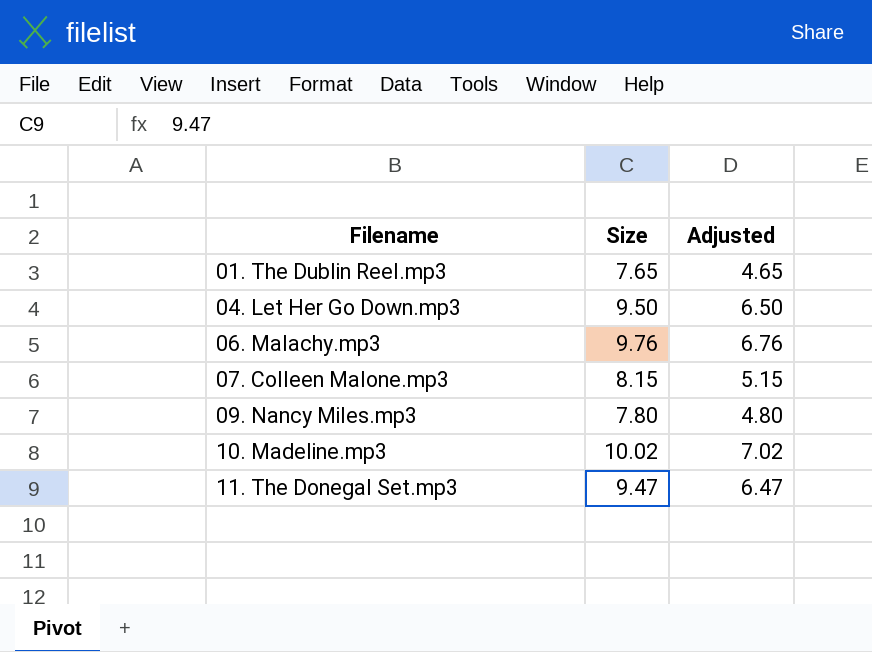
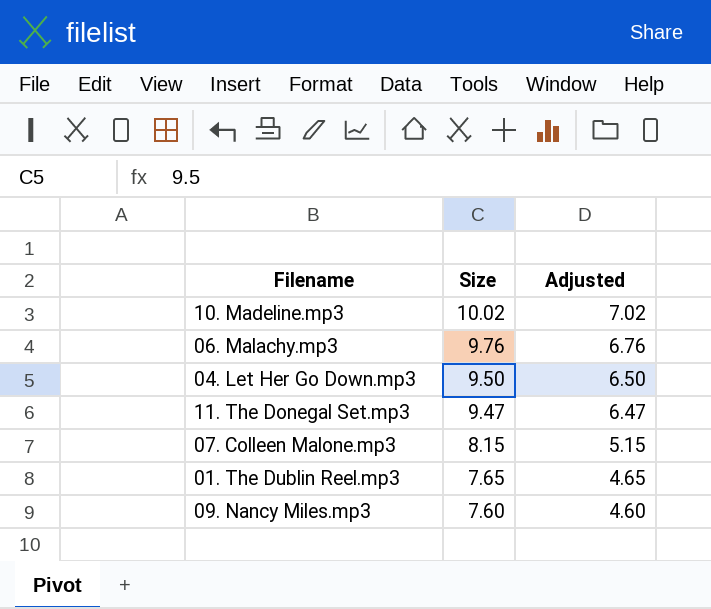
row order: Filename ascending -> Size descending
09. Nancy Miles.mp3 | Size: 7.80 -> 7.60
09. Nancy Miles.mp3 | Adjusted: 4.80 -> 4.60

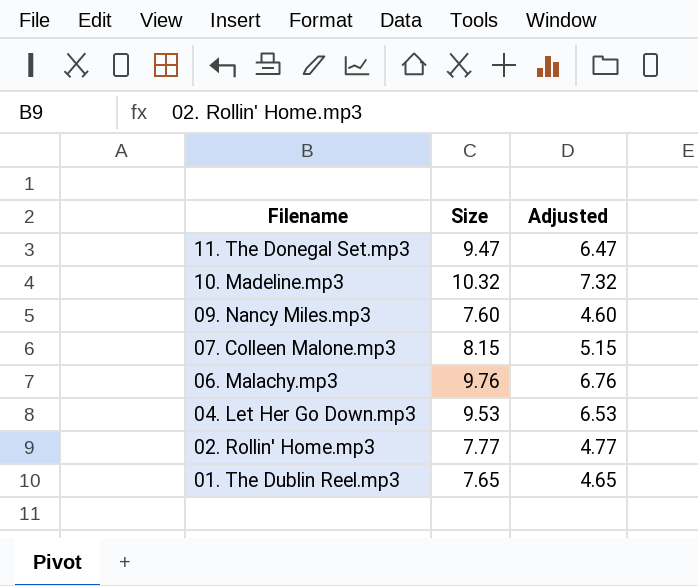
row order: Size descending -> Filename descending
10. Madeline.mp3 | Size: 10.02 -> 10.32
10. Madeline.mp3 | Adjusted: 7.02 -> 7.32
04. Let Her Go Down.mp3 | Size: 9.50 -> 9.53
04. Let Her Go Down.mp3 | Adjusted: 6.50 -> 6.53
row 02. Rollin' Home.mp3: none -> 7.77 | 4.77

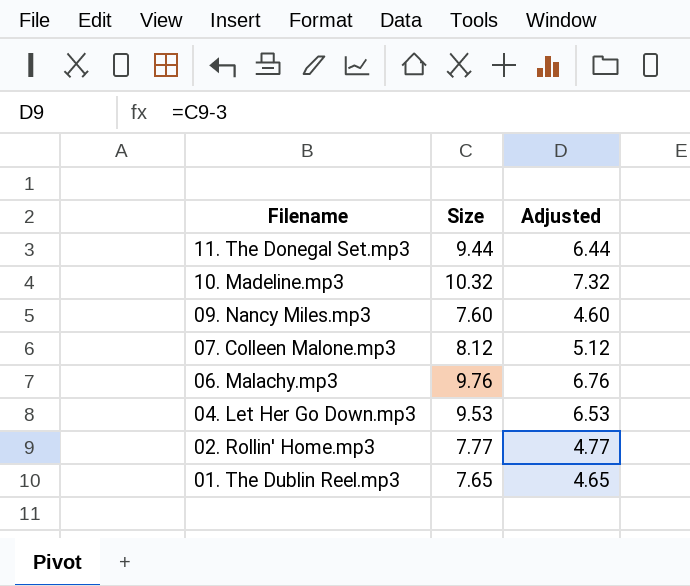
11. The Donegal Set.mp3 | Size: 9.47 -> 9.44
11. The Donegal Set.mp3 | Adjusted: 6.47 -> 6.44
07. Colleen Malone.mp3 | Size: 8.15 -> 8.12
07. Colleen Malone.mp3 | Adjusted: 5.15 -> 5.12

